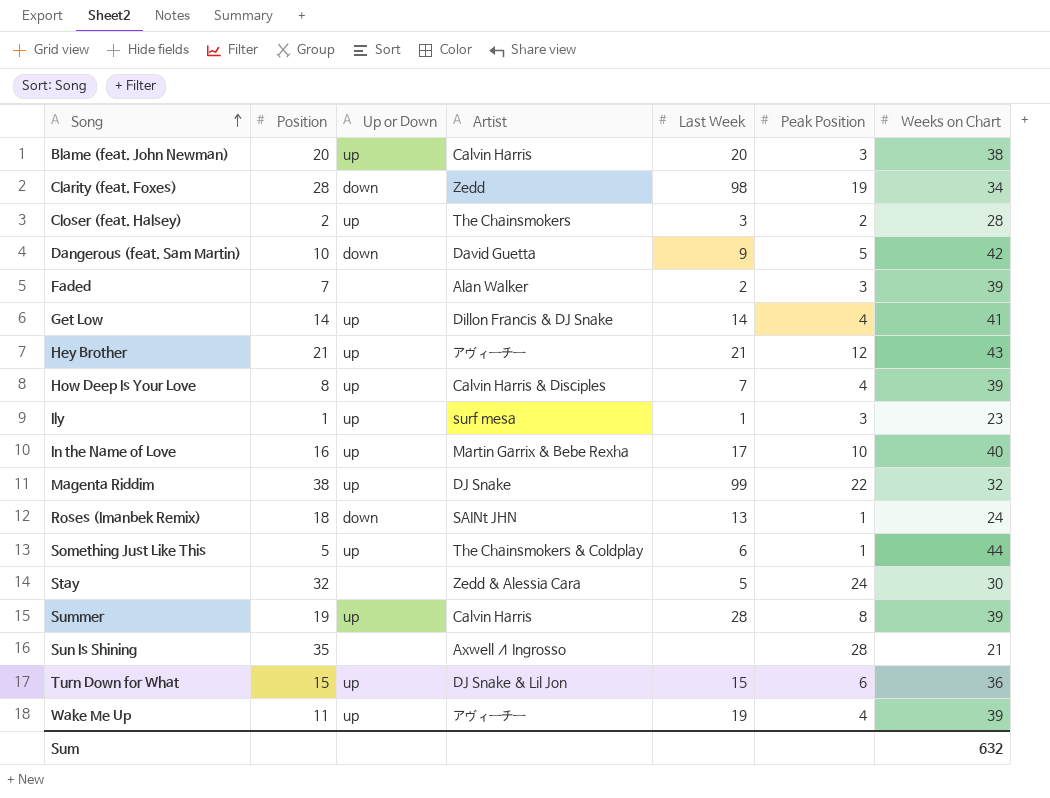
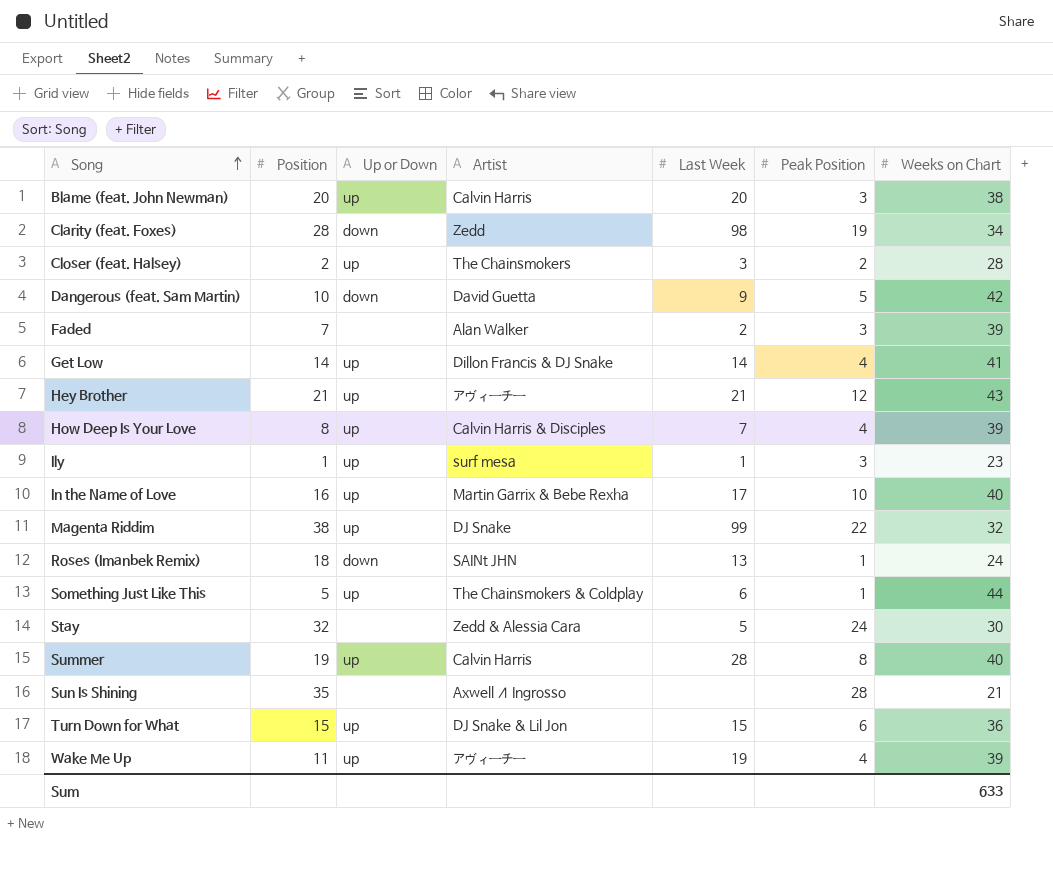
Summer | Weeks on Chart: 39 -> 40
Sum | Weeks on Chart: 632 -> 633

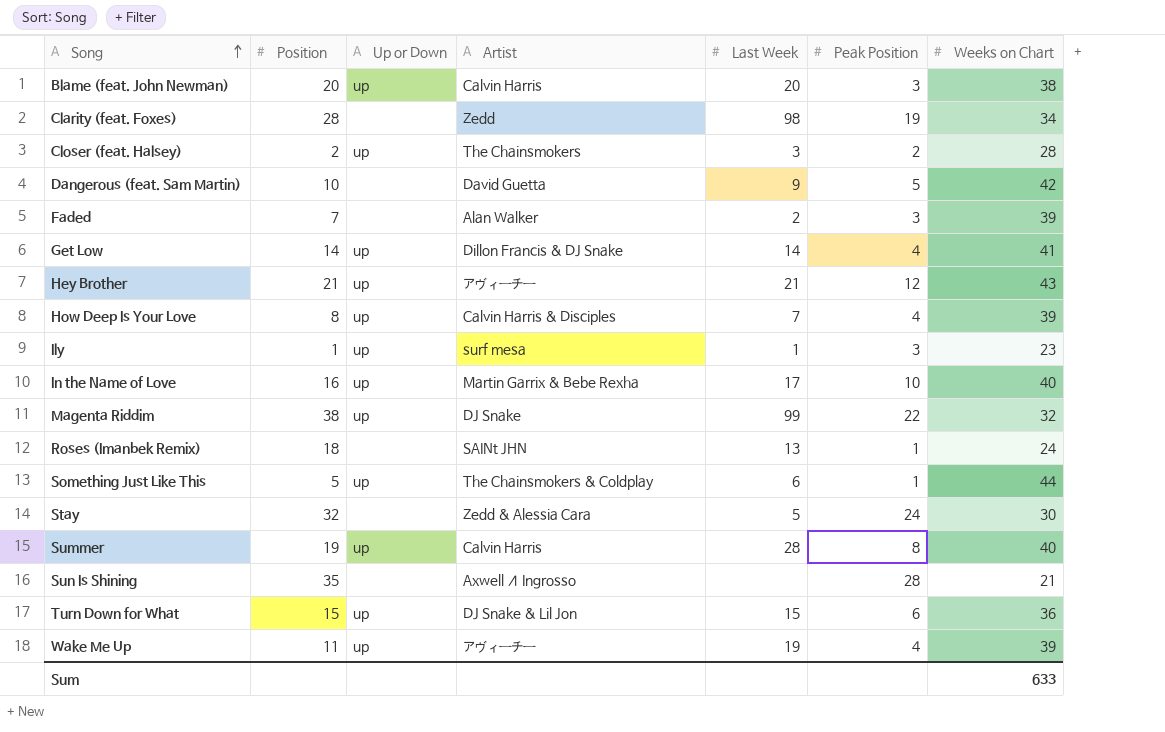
Clarity (feat. Foxes) | Up or Down: down -> none
Dangerous (feat. Sam Martin) | Up or Down: down -> none
Roses (Imanbek Remix) | Up or Down: down -> none

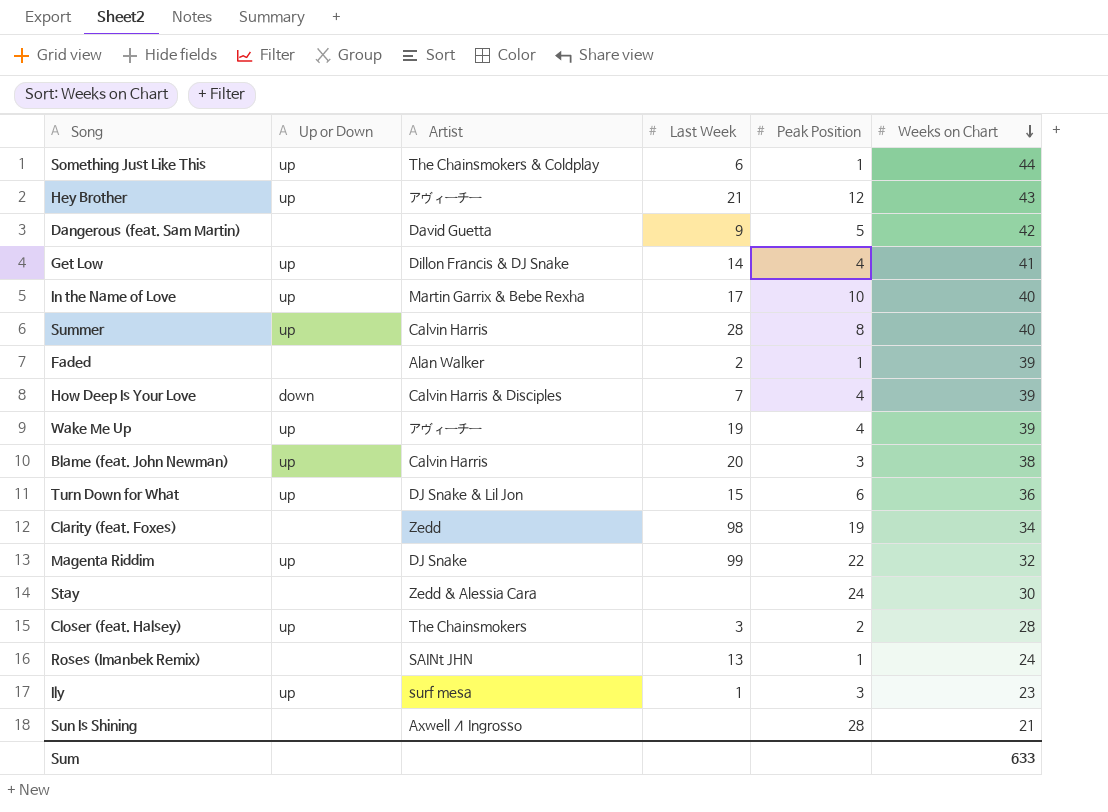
row order: Song ascending -> Weeks on Chart descending
column Position | position: 2 -> none
Faded | Peak Position: 3 -> 1
How Deep Is Your Love | Up or Down: up -> down
Stay | Last Week: 5 -> none

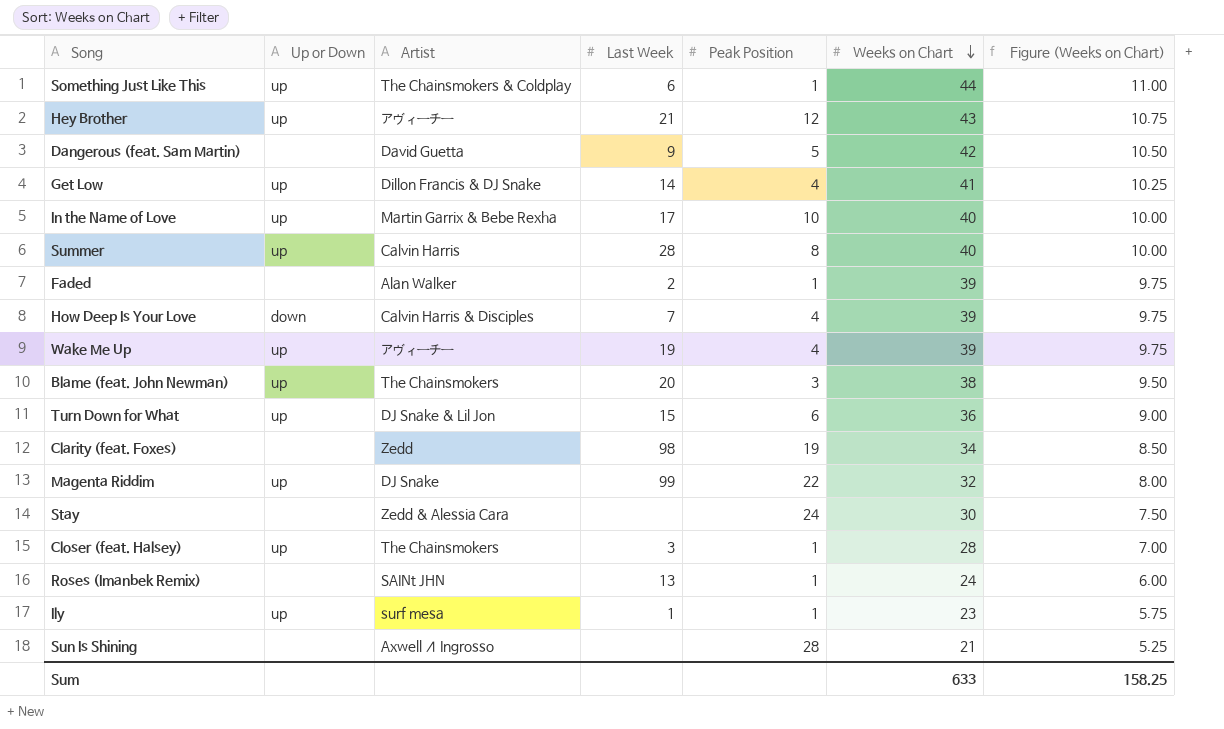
column Figure (Weeks on Chart) | formula: none -> [Weeks on Chart] * 0.25
Blame (feat. John Newman) | Artist: Calvin Harris -> The Chainsmokers
Closer (feat. Halsey) | Peak Position: 2 -> 1
Ily | Peak Position: 3 -> 1

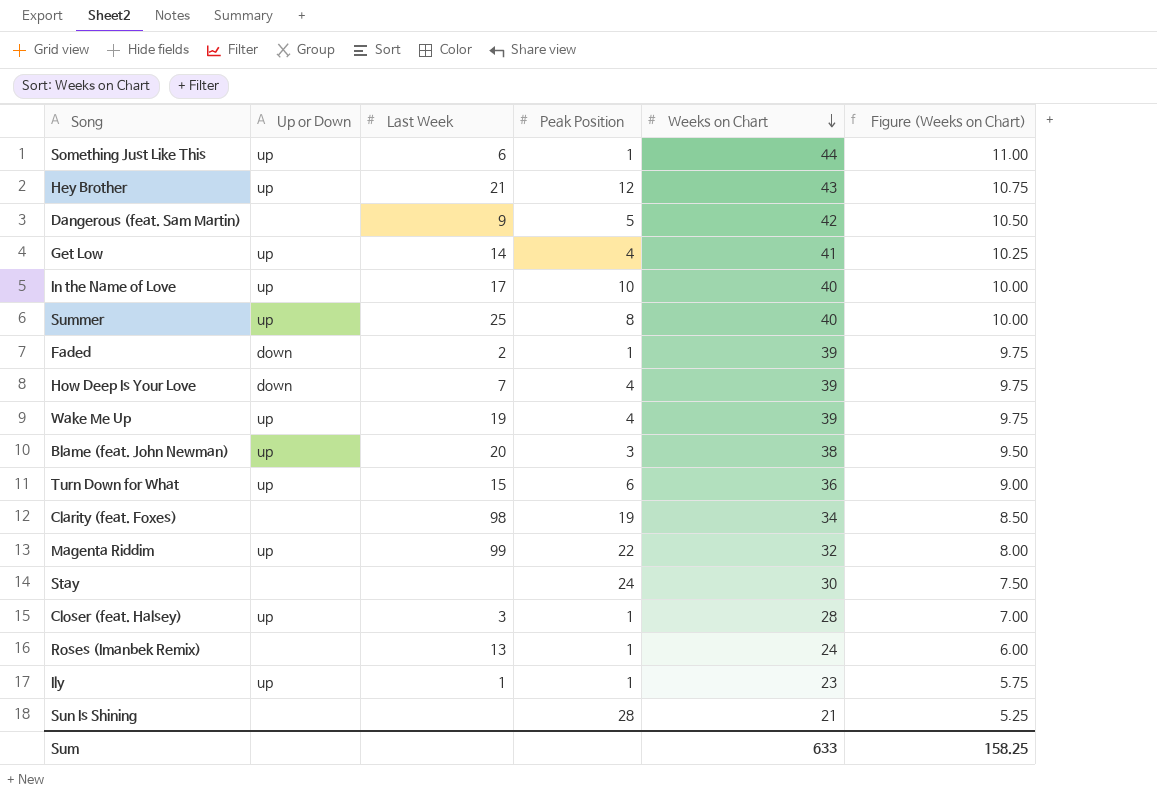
column Artist | position: 3 -> none
Summer | Last Week: 28 -> 25
Faded | Up or Down: none -> down

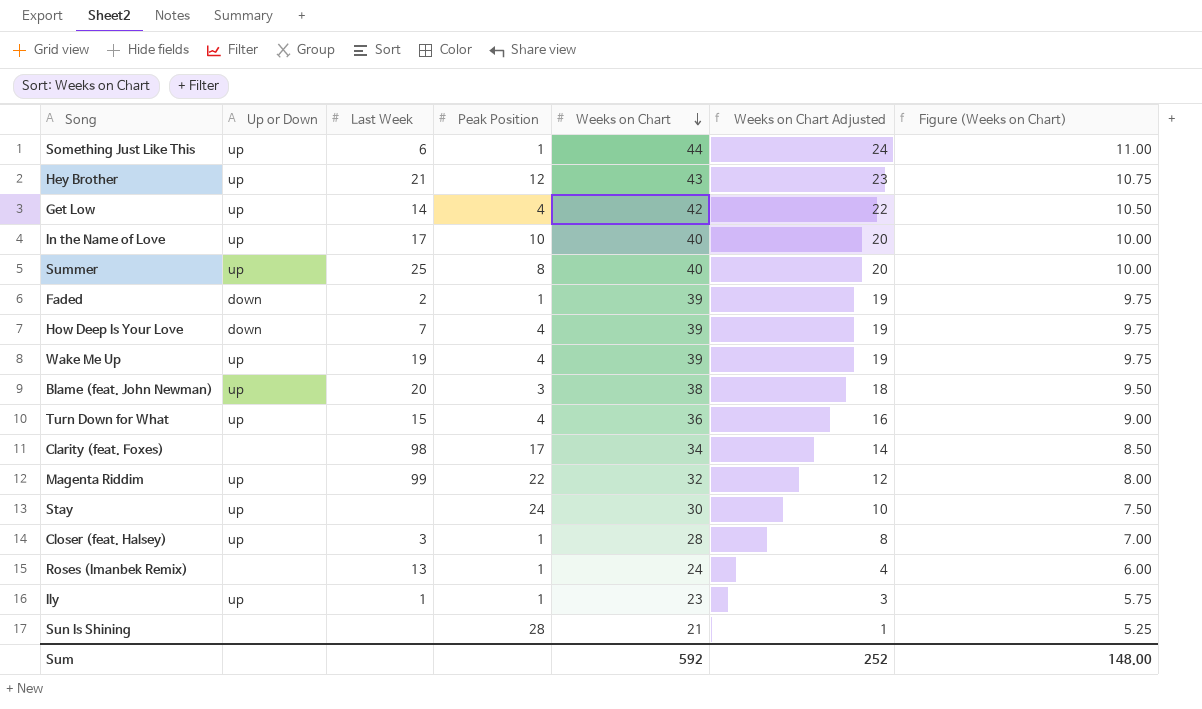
column Weeks on Chart Adjusted | formula: none -> [Weeks on Chart] - 20
row Dangerous (feat. Sam Martin): none | 9 | 5 | 42 | 10.50 -> none
Get Low | Weeks on Chart: 41 -> 42
Get Low | Figure (Weeks on Chart): 10.25 -> 10.50
Turn Down for What | Peak Position: 6 -> 4
Clarity (feat. Foxes) | Peak Position: 19 -> 17
Stay | Up or Down: none -> up
Sum | Weeks on Chart: 633 -> 592
Sum | Figure (Weeks on Chart): 158.25 -> 148.00

